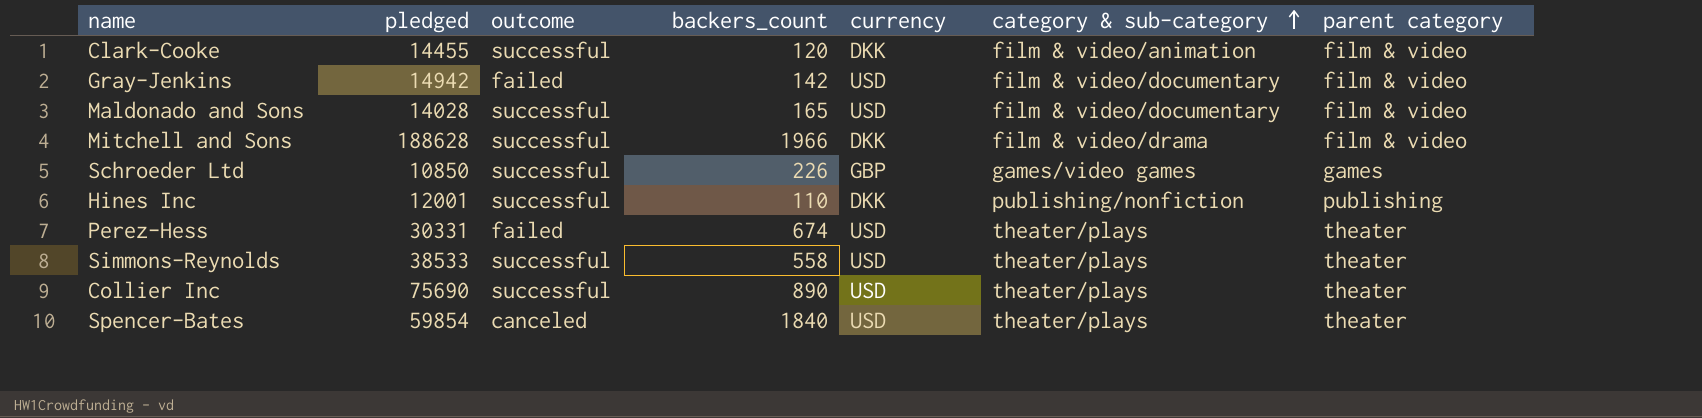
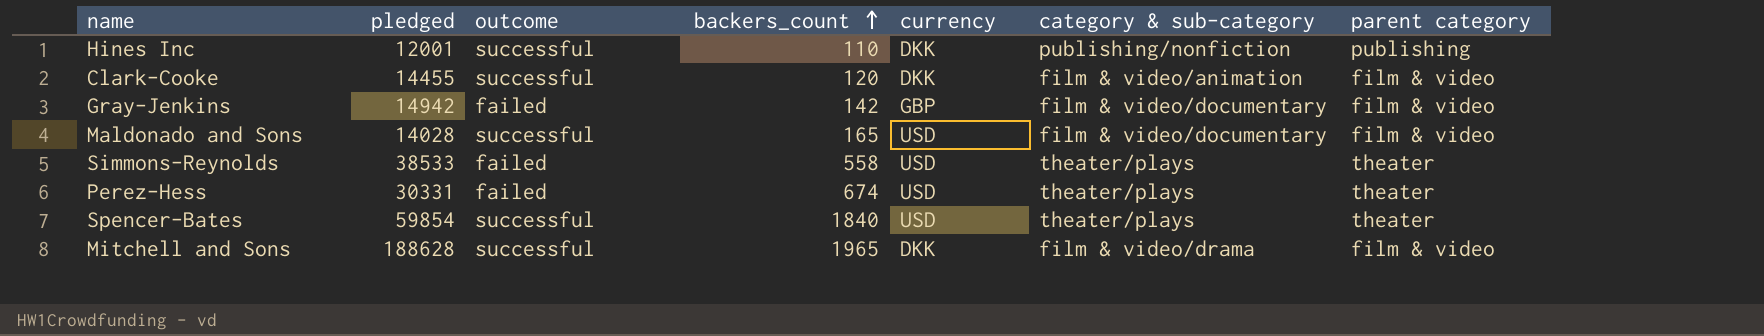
row order: category & sub-category ascending -> backers_count ascending
row Schroeder Ltd: 10850 | successful | 226 | GBP | games/video games | games -> none
row Collier Inc: 75690 | successful | 890 | USD | theater/plays | theater -> none
Gray-Jenkins | currency: USD -> GBP
Simmons-Reynolds | outcome: successful -> failed
Spencer-Bates | outcome: canceled -> successful
Mitchell and Sons | backers_count: 1966 -> 1965

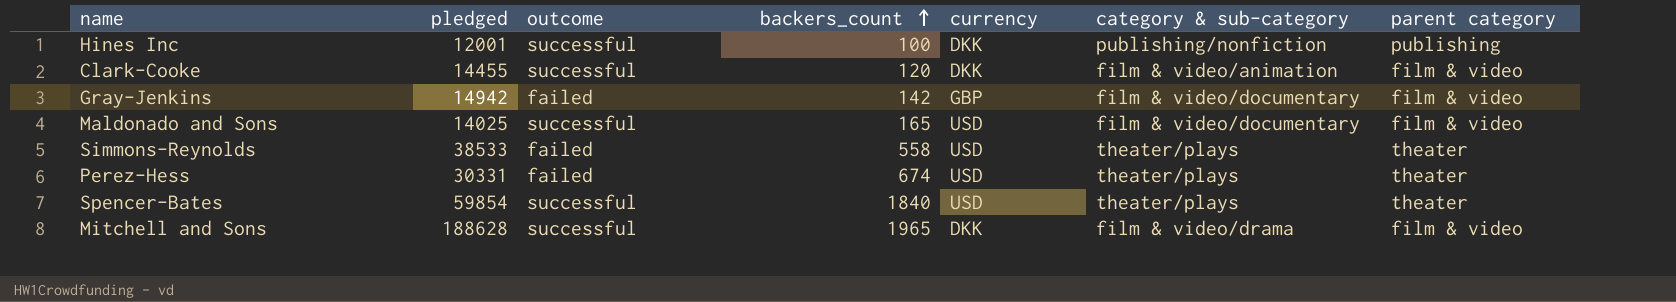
Hines Inc | backers_count: 110 -> 100
Maldonado and Sons | pledged: 14028 -> 14025

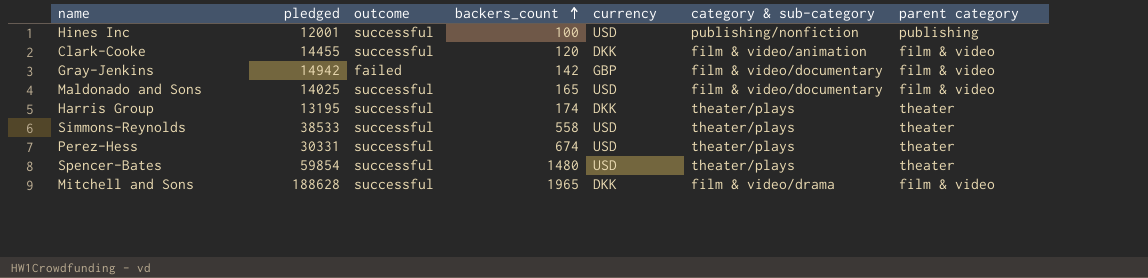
Hines Inc | currency: DKK -> USD
row Harris Group: none -> 13195 | successful | 174 | DKK | theater/plays | theater
Simmons-Reynolds | outcome: failed -> successful
Perez-Hess | outcome: failed -> successful
Spencer-Bates | backers_count: 1840 -> 1480

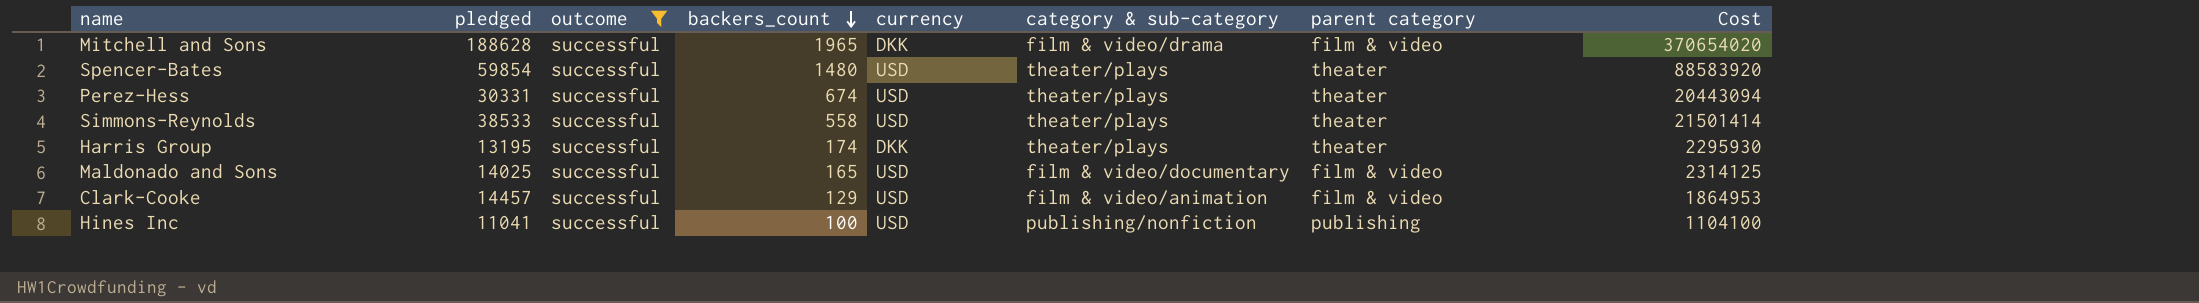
filter: none -> outcome = successful
row order: backers_count ascending -> backers_count descending
column Cost | formula: none -> [pledged] * [backers_count]
Clark-Cooke | pledged: 14455 -> 14457
Clark-Cooke | backers_count: 120 -> 129
Clark-Cooke | currency: DKK -> USD
Hines Inc | pledged: 12001 -> 11041

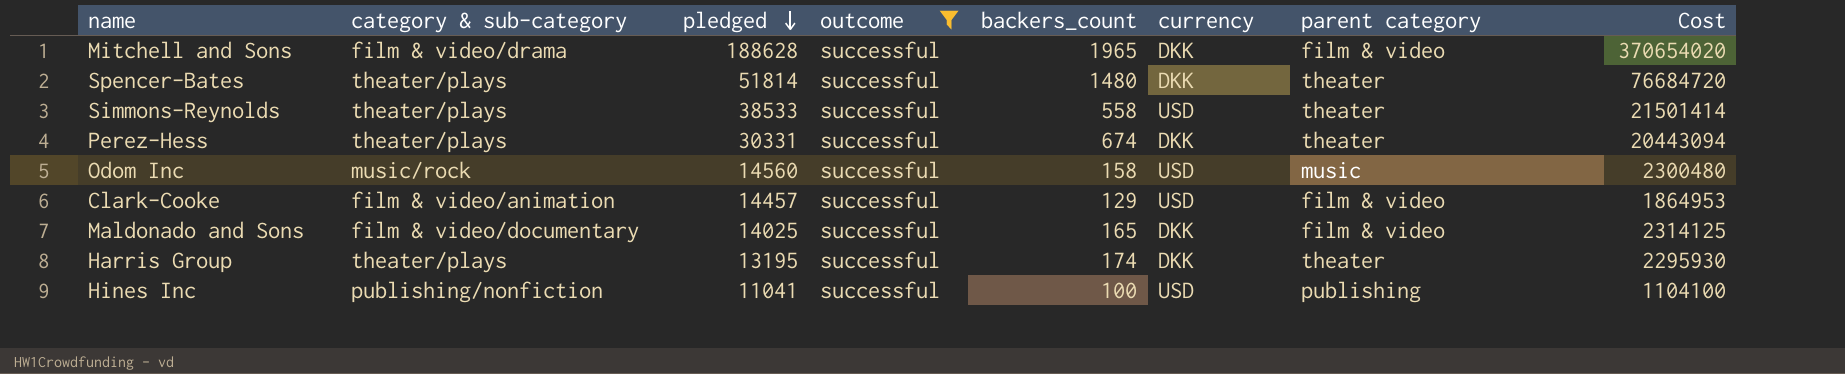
row order: backers_count descending -> pledged descending
column category & sub-category | position: 6 -> 2
Spencer-Bates | pledged: 59854 -> 51814
Spencer-Bates | currency: USD -> DKK
Spencer-Bates | Cost: 88583920 -> 76684720
Perez-Hess | currency: USD -> DKK
row Odom Inc: none -> music/rock | 14560 | successful | 158 | USD | music | 2300480
Maldonado and Sons | currency: USD -> DKK

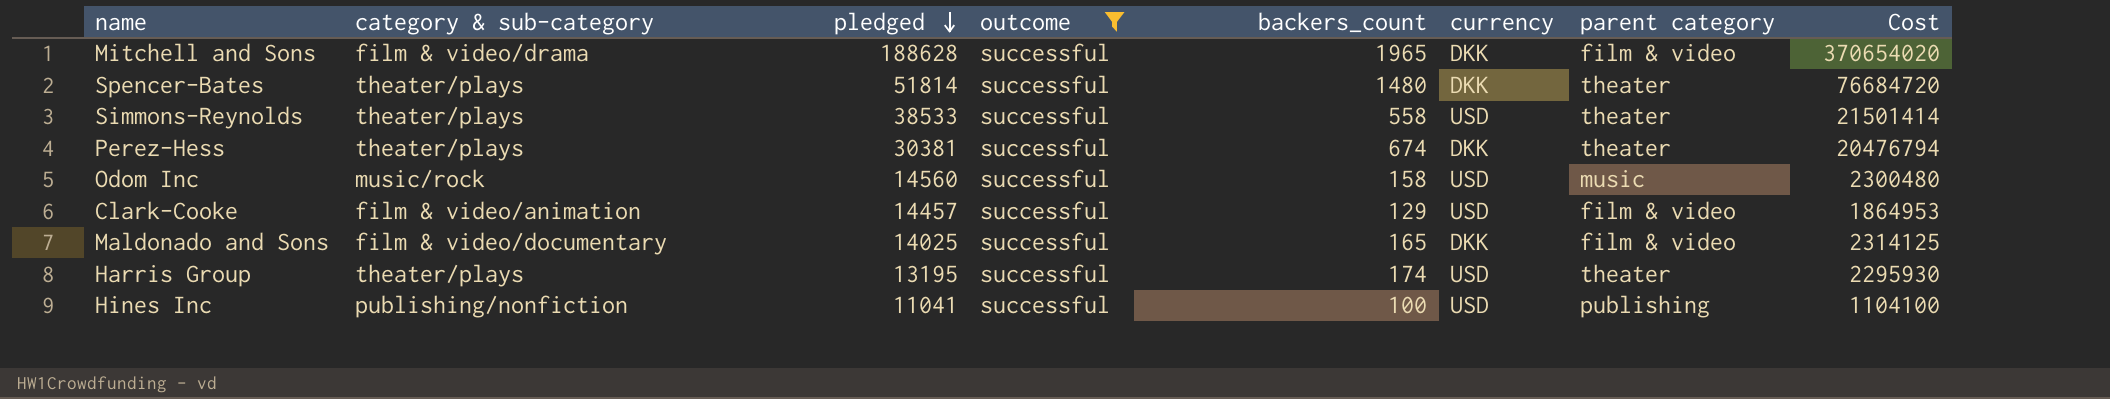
Perez-Hess | pledged: 30331 -> 30381
Perez-Hess | Cost: 20443094 -> 20476794
Harris Group | currency: DKK -> USD

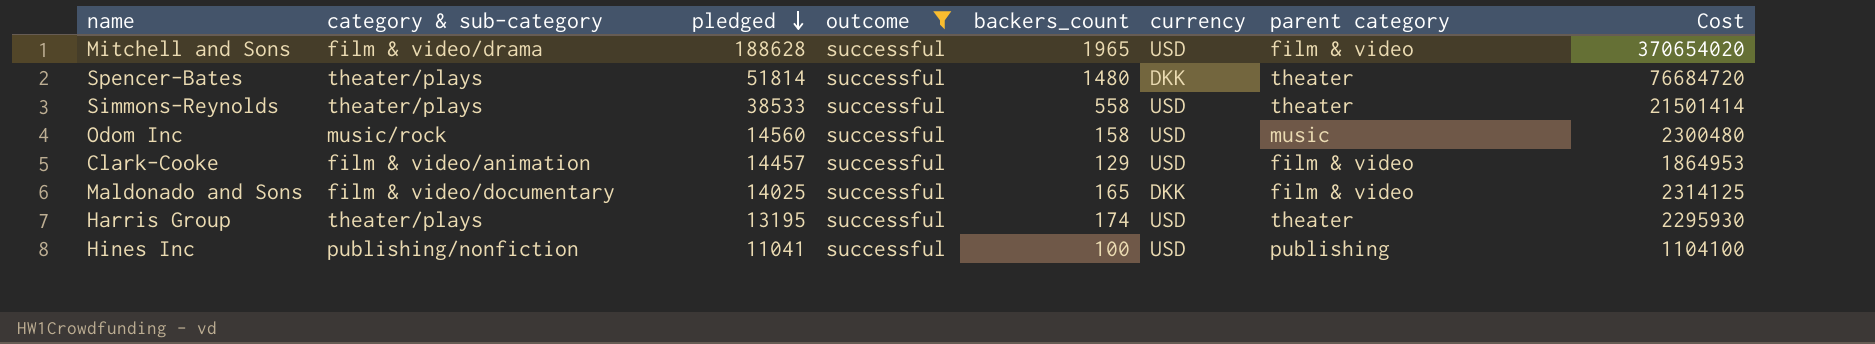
row Perez-Hess: theater/plays | 30381 | successful | 674 | DKK | theater | 20476794 -> none
Mitchell and Sons | currency: DKK -> USD

